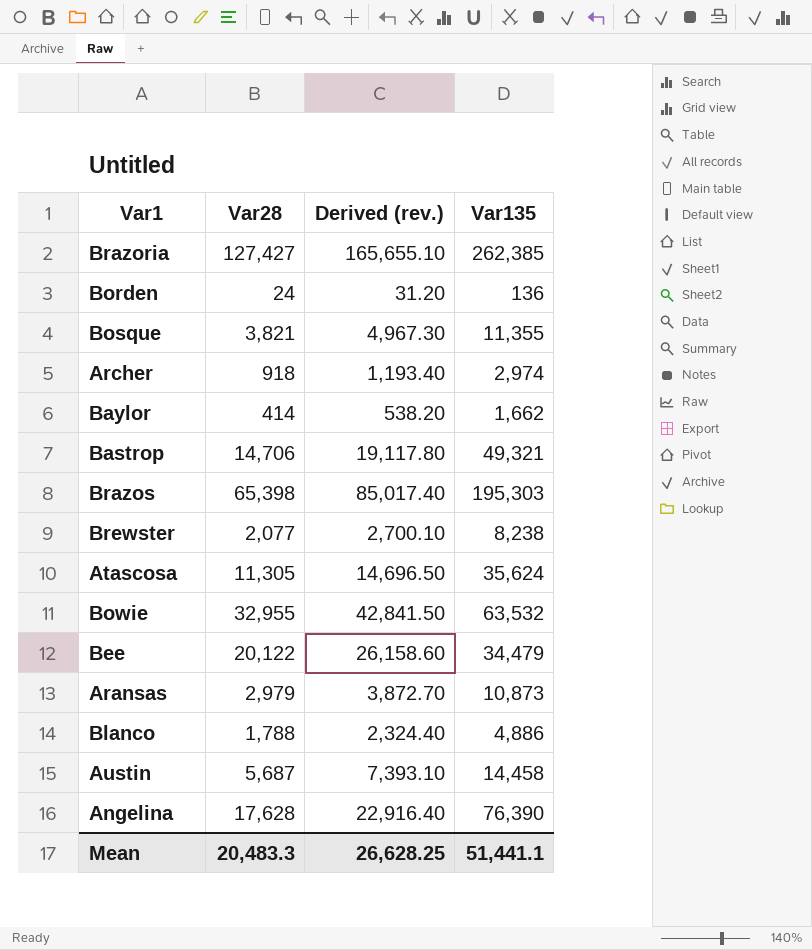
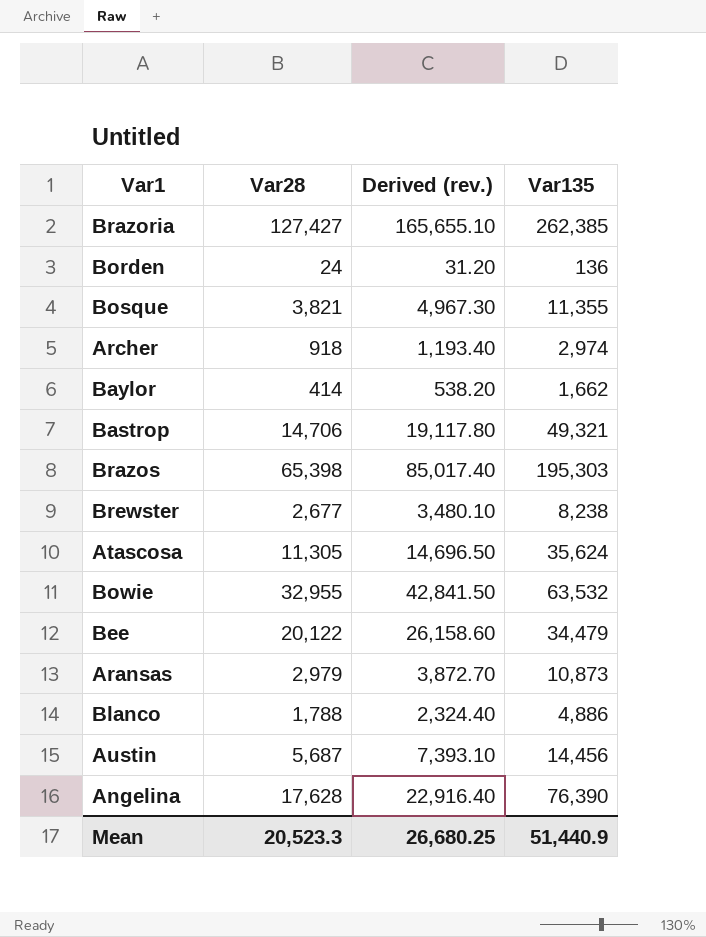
Brewster | Var28: 2,077 -> 2,677
Brewster | Derived (rev.): 2,700.10 -> 3,480.10
Austin | Var135: 14,458 -> 14,456
Mean | Var28: 20,483.3 -> 20,523.3
Mean | Derived (rev.): 26,628.25 -> 26,680.25
Mean | Var135: 51,441.1 -> 51,440.9

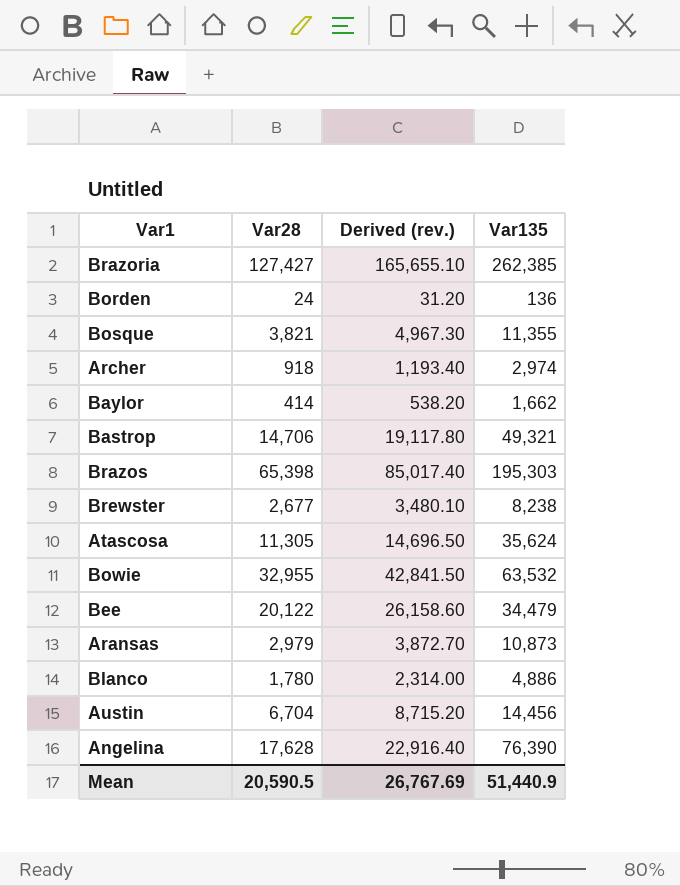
Blanco | Var28: 1,788 -> 1,780
Blanco | Derived (rev.): 2,324.40 -> 2,314.00
Austin | Var28: 5,687 -> 6,704
Austin | Derived (rev.): 7,393.10 -> 8,715.20
Mean | Var28: 20,523.3 -> 20,590.5
Mean | Derived (rev.): 26,680.25 -> 26,767.69

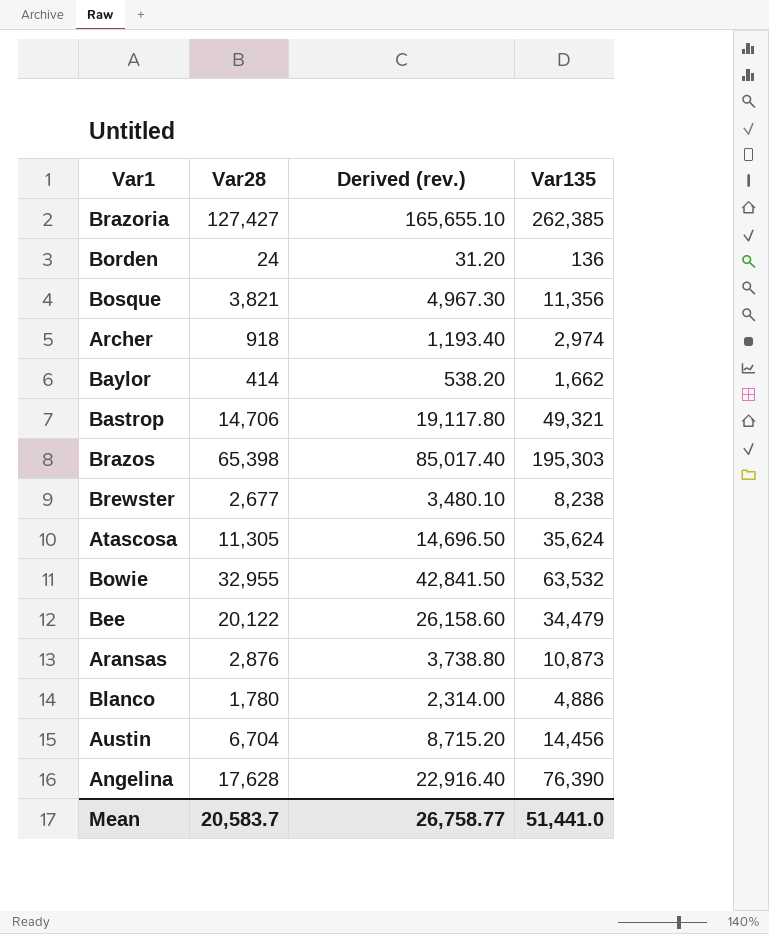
Bosque | Var135: 11,355 -> 11,356
Aransas | Var28: 2,979 -> 2,876
Aransas | Derived (rev.): 3,872.70 -> 3,738.80
Mean | Var28: 20,590.5 -> 20,583.7
Mean | Derived (rev.): 26,767.69 -> 26,758.77
Mean | Var135: 51,440.9 -> 51,441.0

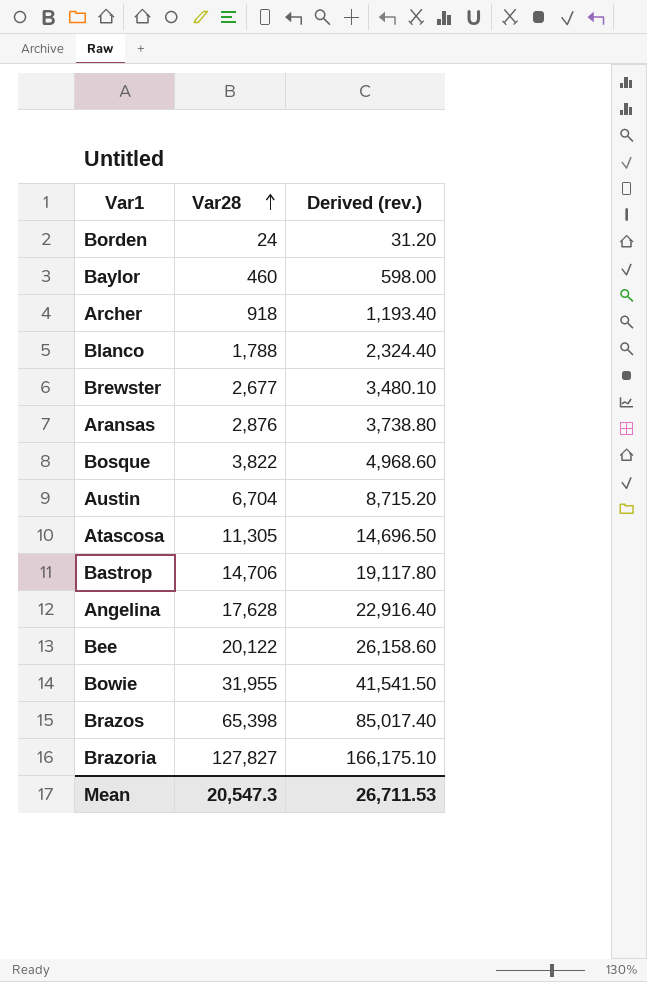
row order: none -> Var28 ascending
column Var135 | position: 4 -> none
Baylor | Var28: 414 -> 460
Baylor | Derived (rev.): 538.20 -> 598.00
Blanco | Var28: 1,780 -> 1,788
Blanco | Derived (rev.): 2,314.00 -> 2,324.40
Bosque | Var28: 3,821 -> 3,822
Bosque | Derived (rev.): 4,967.30 -> 4,968.60
Bowie | Var28: 32,955 -> 31,955
Bowie | Derived (rev.): 42,841.50 -> 41,541.50
Brazoria | Var28: 127,427 -> 127,827
Brazoria | Derived (rev.): 165,655.10 -> 166,175.10
Mean | Var28: 20,583.7 -> 20,547.3
Mean | Derived (rev.): 26,758.77 -> 26,711.53

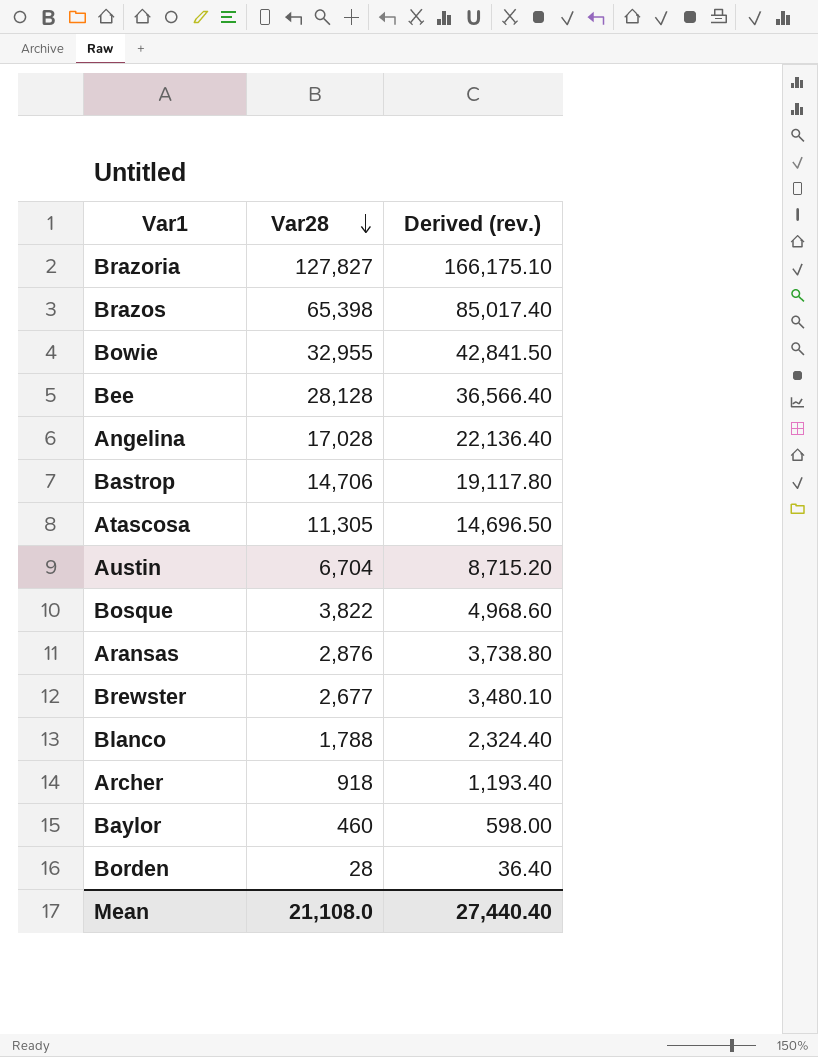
row order: Var28 ascending -> Var28 descending
Bowie | Var28: 31,955 -> 32,955
Bowie | Derived (rev.): 41,541.50 -> 42,841.50
Bee | Var28: 20,122 -> 28,128
Bee | Derived (rev.): 26,158.60 -> 36,566.40
Angelina | Var28: 17,628 -> 17,028
Angelina | Derived (rev.): 22,916.40 -> 22,136.40
Borden | Var28: 24 -> 28
Borden | Derived (rev.): 31.20 -> 36.40
Mean | Var28: 20,547.3 -> 21,108.0
Mean | Derived (rev.): 26,711.53 -> 27,440.40

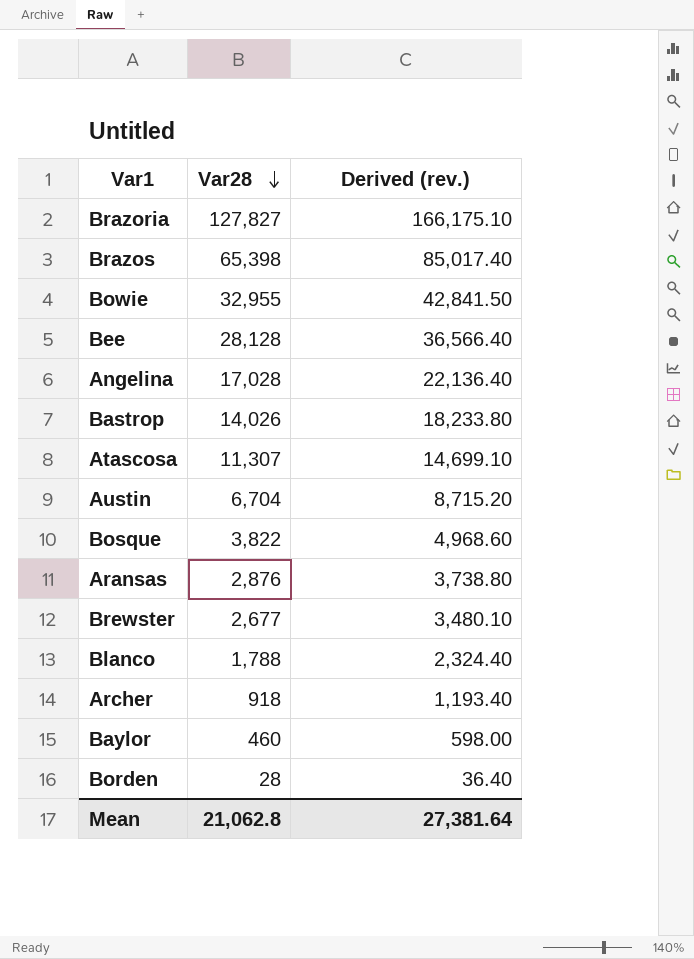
Bastrop | Var28: 14,706 -> 14,026
Bastrop | Derived (rev.): 19,117.80 -> 18,233.80
Atascosa | Var28: 11,305 -> 11,307
Atascosa | Derived (rev.): 14,696.50 -> 14,699.10
Mean | Var28: 21,108.0 -> 21,062.8
Mean | Derived (rev.): 27,440.40 -> 27,381.64

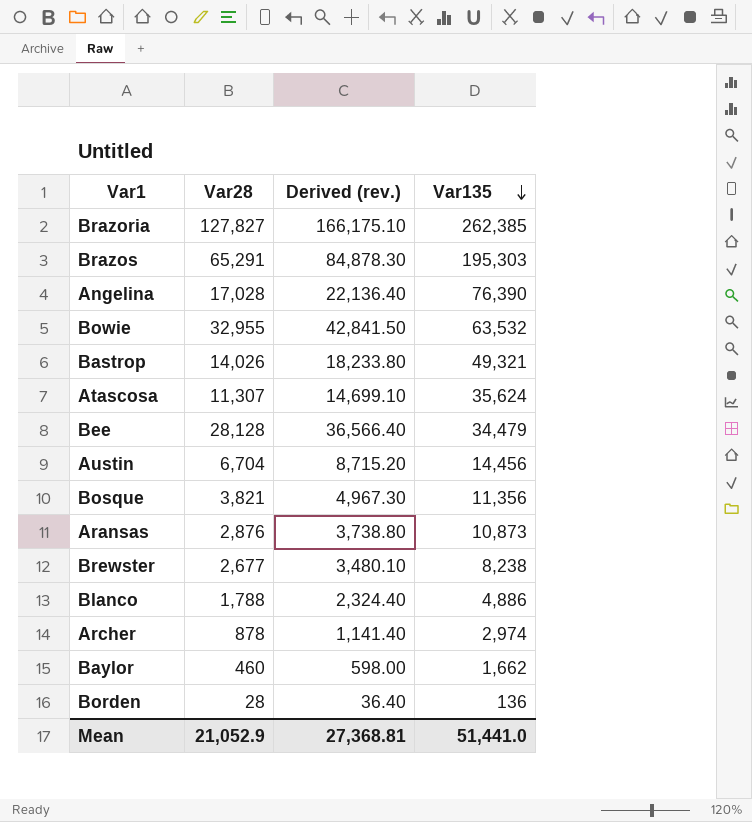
row order: Var28 descending -> Var135 descending
column Var135 | position: none -> 4
Brazos | Var28: 65,398 -> 65,291
Brazos | Derived (rev.): 85,017.40 -> 84,878.30
Bosque | Var28: 3,822 -> 3,821
Bosque | Derived (rev.): 4,968.60 -> 4,967.30
Archer | Var28: 918 -> 878
Archer | Derived (rev.): 1,193.40 -> 1,141.40
Mean | Var28: 21,062.8 -> 21,052.9
Mean | Derived (rev.): 27,381.64 -> 27,368.81

